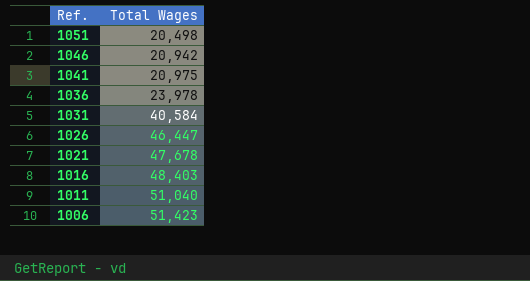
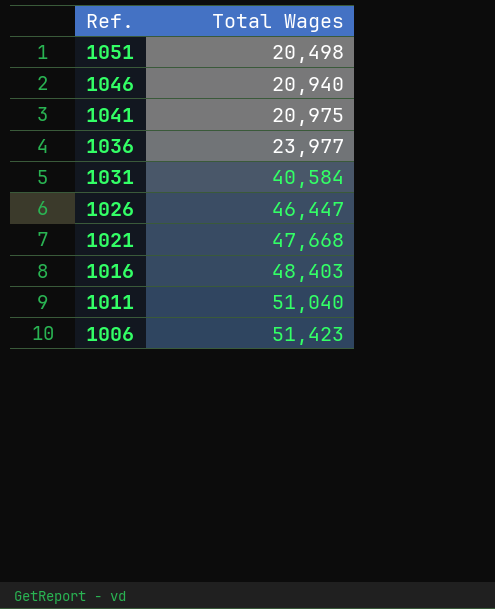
1046 | Total Wages: 20,942 -> 20,940
1036 | Total Wages: 23,978 -> 23,977
1021 | Total Wages: 47,678 -> 47,668

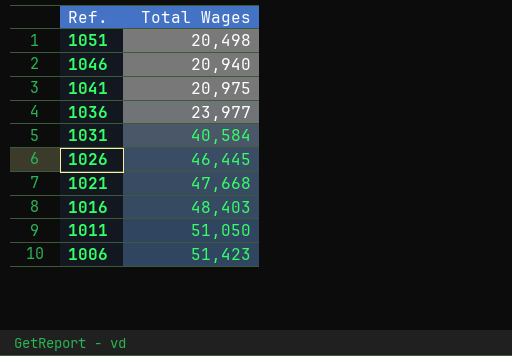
1026 | Total Wages: 46,447 -> 46,445
1011 | Total Wages: 51,040 -> 51,050

